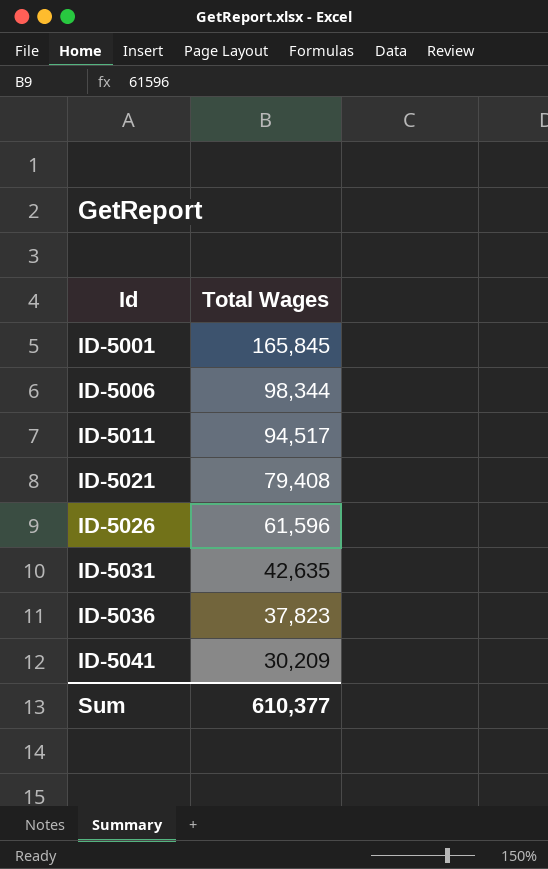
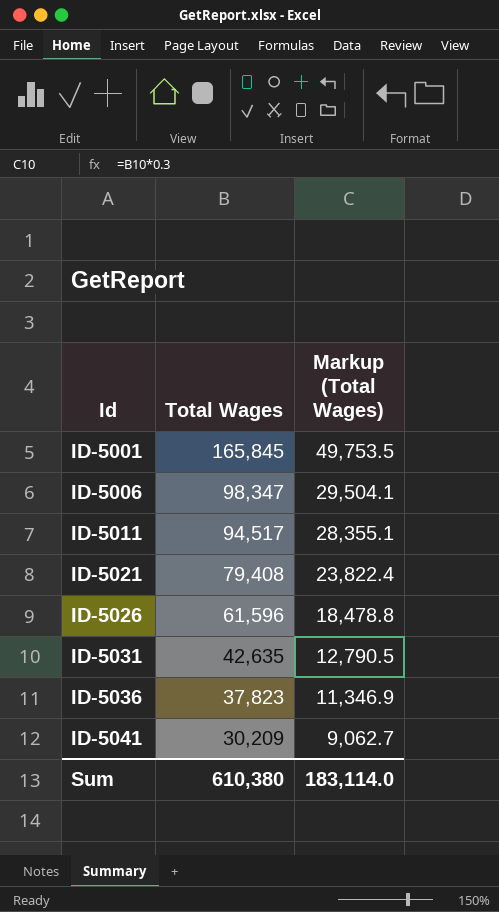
column Markup (Total Wages) | formula: none -> [Total Wages] * 0.3
ID-5006 | Total Wages: 98,344 -> 98,347
Sum | Total Wages: 610,377 -> 610,380

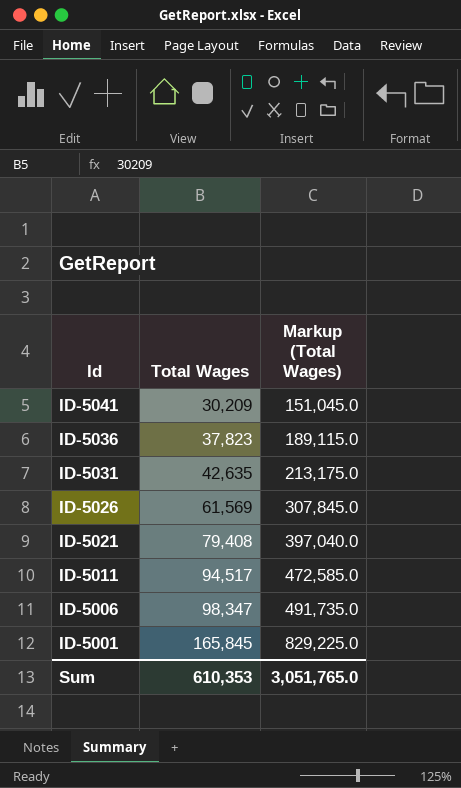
row order: Id ascending -> Id descending
column Markup (Total Wages) | formula: [Total Wages] * 0.3 -> [Total Wages] * 5
ID-5026 | Total Wages: 61,596 -> 61,569
Sum | Total Wages: 610,380 -> 610,353
Sum | Markup (Total Wages): 183,114.0 -> 3,051,765.0

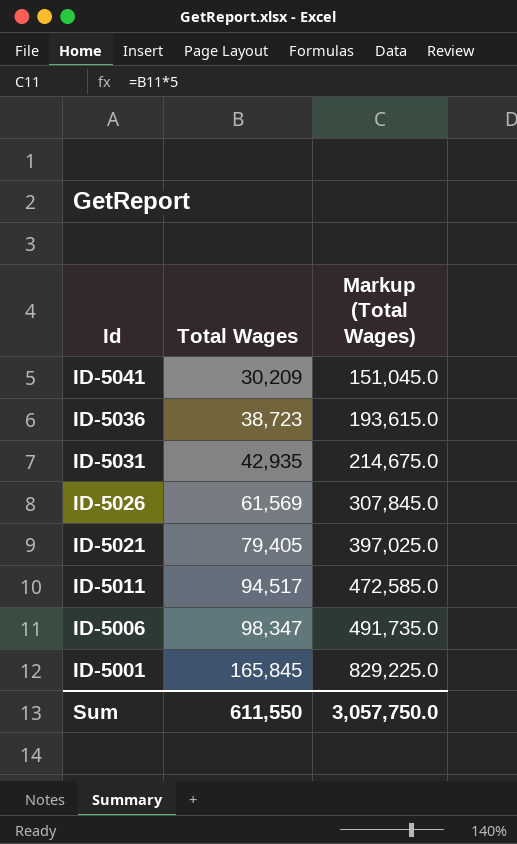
ID-5036 | Total Wages: 37,823 -> 38,723
ID-5036 | Markup (Total Wages): 189,115.0 -> 193,615.0
ID-5031 | Total Wages: 42,635 -> 42,935
ID-5031 | Markup (Total Wages): 213,175.0 -> 214,675.0
ID-5021 | Total Wages: 79,408 -> 79,405
ID-5021 | Markup (Total Wages): 397,040.0 -> 397,025.0
Sum | Total Wages: 610,353 -> 611,550
Sum | Markup (Total Wages): 3,051,765.0 -> 3,057,750.0

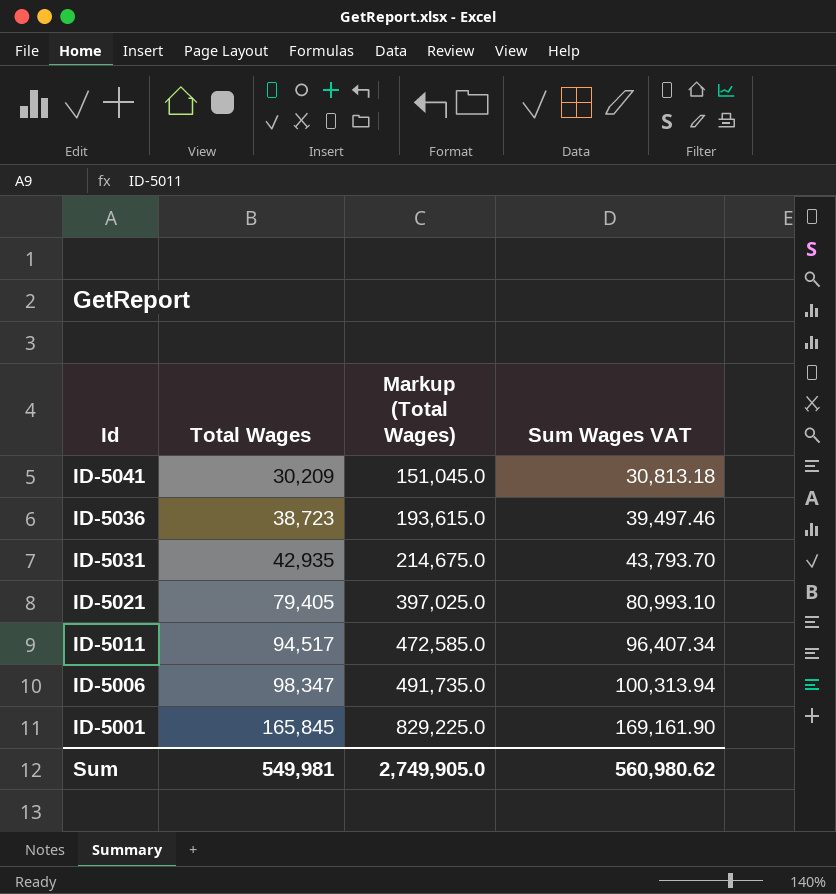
column Sum Wages VAT | formula: none -> [Total Wages] * 1.02
row ID-5026: 61,569 | 307,845.0 -> none
Sum | Total Wages: 611,550 -> 549,981
Sum | Markup (Total Wages): 3,057,750.0 -> 2,749,905.0

